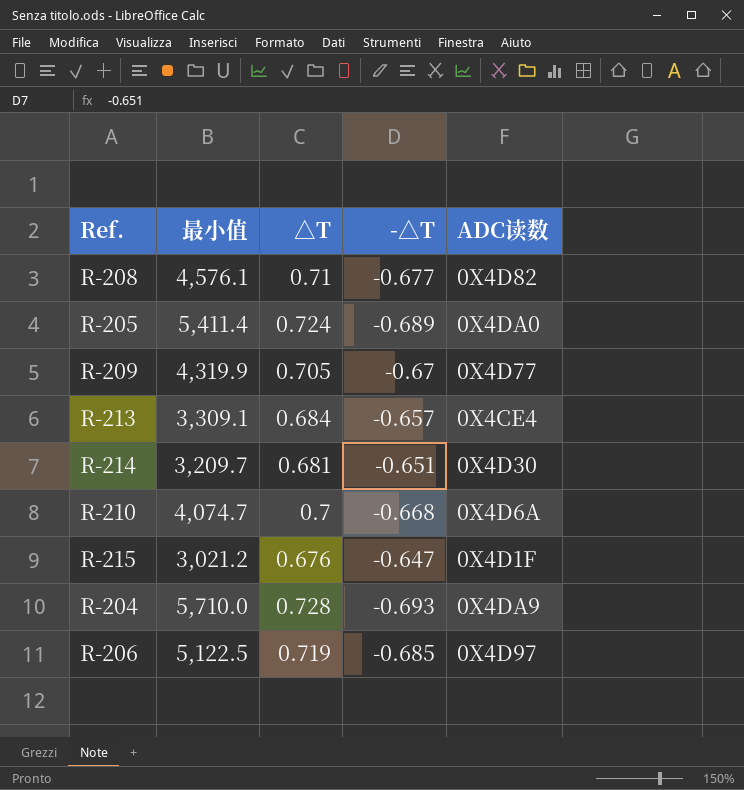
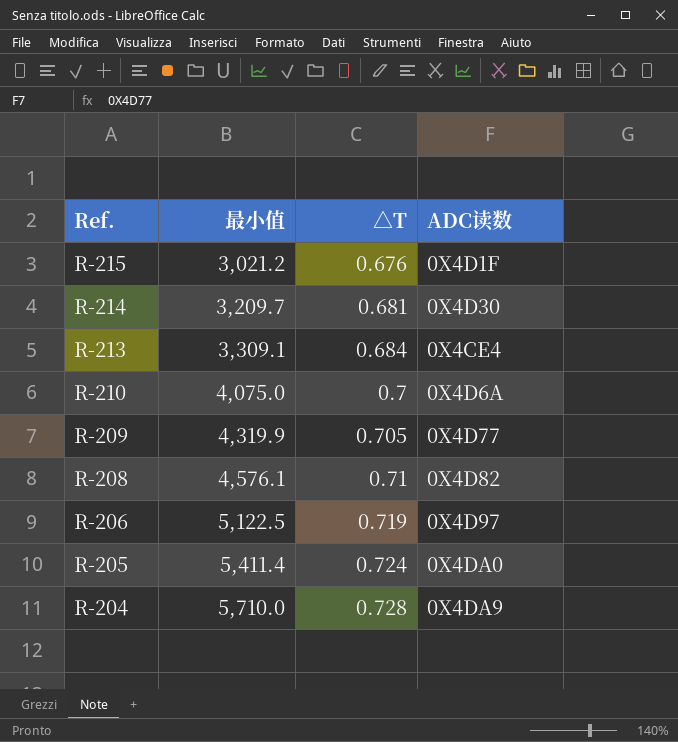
row order: none -> Ref. descending
column -△T | position: 4 -> none
R-210 | 最小值: 4,074.7 -> 4,075.0

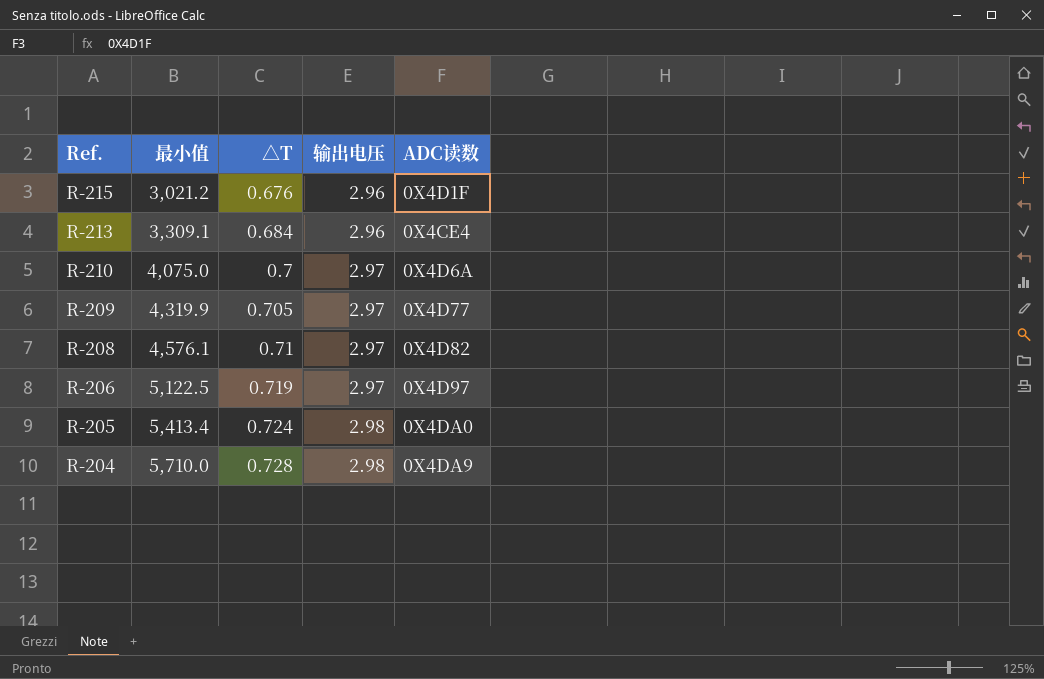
column 输出电压 | position: none -> 4
row R-214: 3,209.7 | 0.681 | 0X4D30 -> none
R-205 | 最小值: 5,411.4 -> 5,413.4

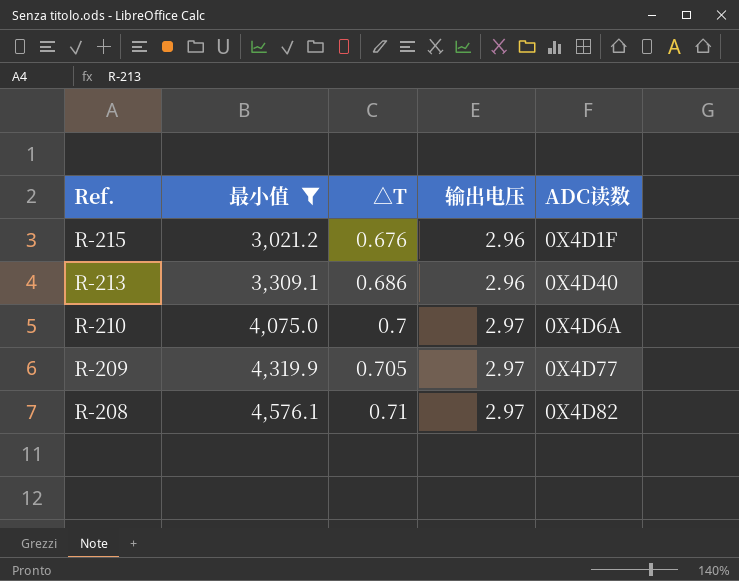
filter: none -> 最小值 <= 4,576.1
R-213 | △T: 0.684 -> 0.686
R-213 | ADC读数: 0X4CE4 -> 0X4D40

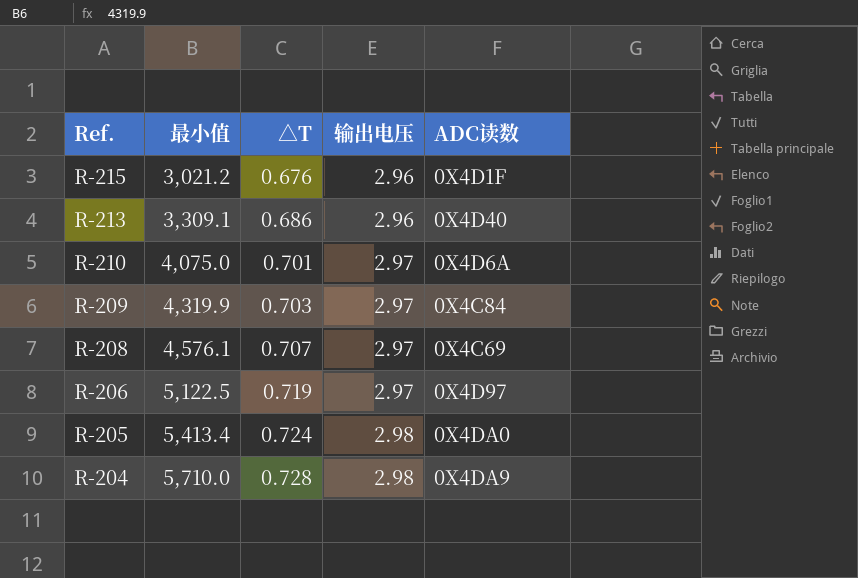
filter: 最小值 <= 4,576.1 -> none
R-210 | △T: 0.7 -> 0.701
R-209 | △T: 0.705 -> 0.703
R-209 | ADC读数: 0X4D77 -> 0X4C84
R-208 | △T: 0.71 -> 0.707
R-208 | ADC读数: 0X4D82 -> 0X4C69

